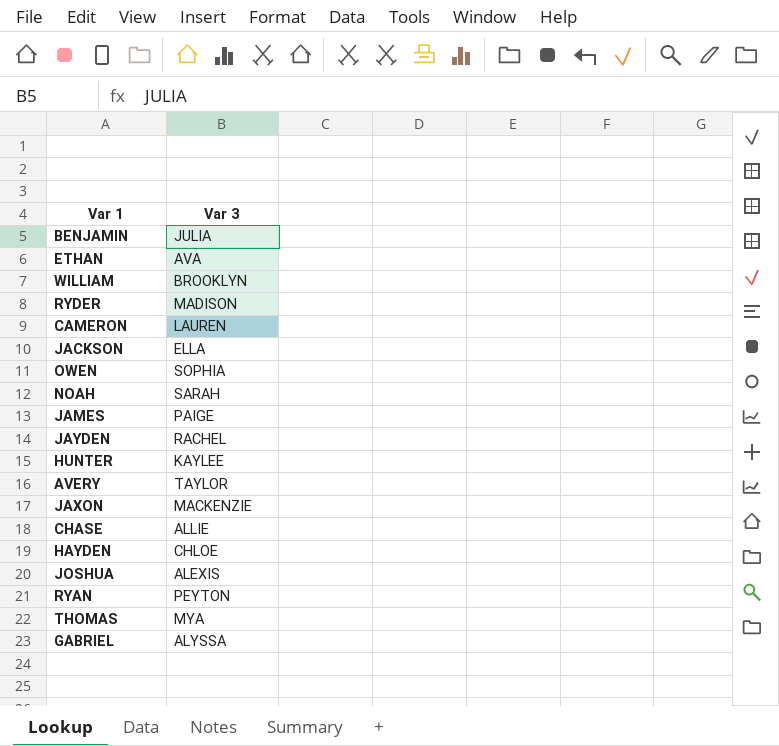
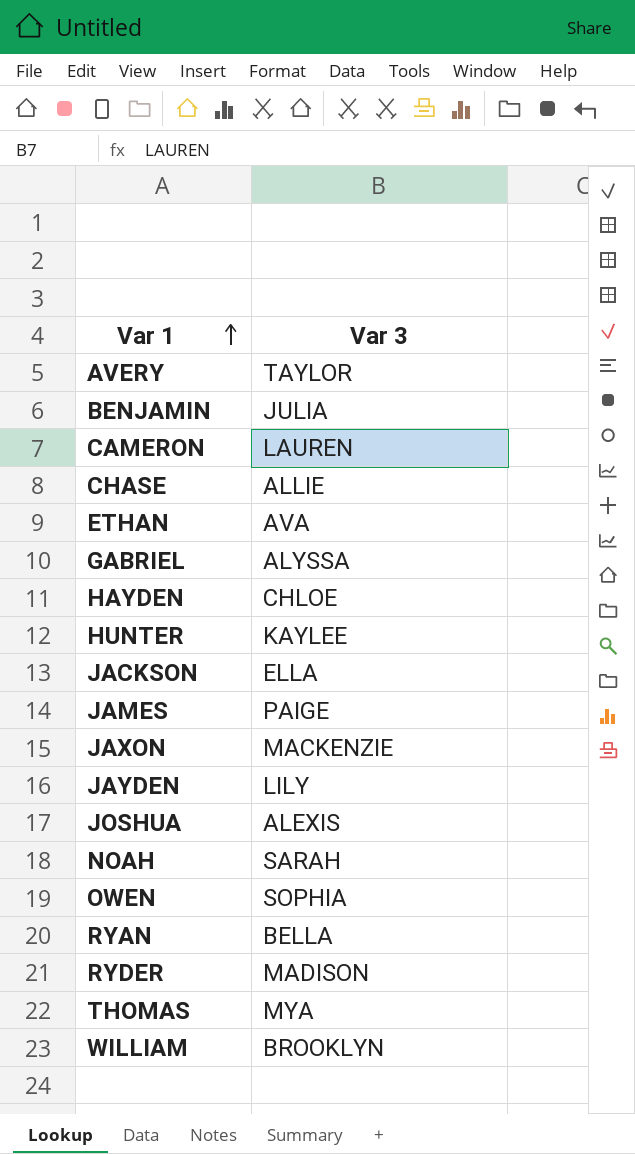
row order: none -> Var 1 ascending
JAYDEN | Var 3: RACHEL -> LILY
RYAN | Var 3: PEYTON -> BELLA

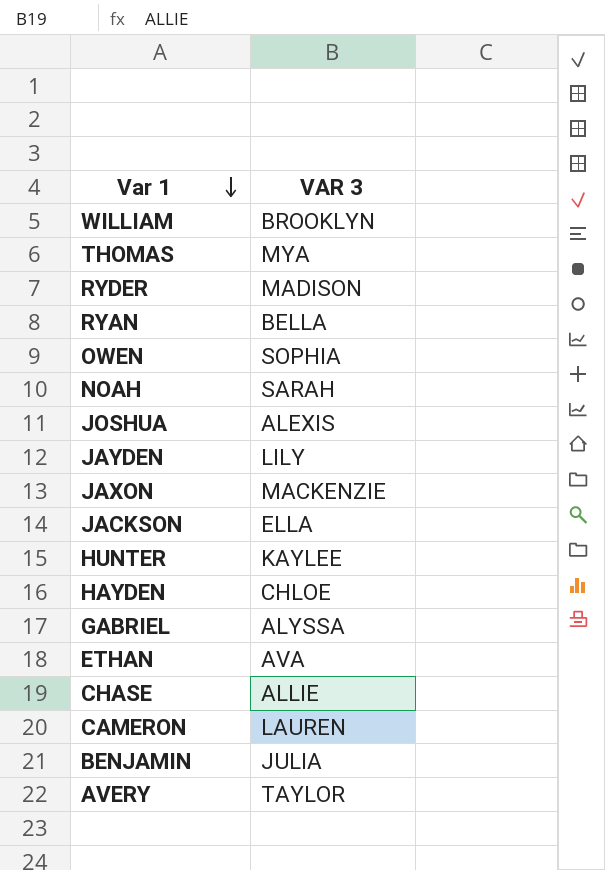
row order: Var 1 ascending -> Var 1 descending
column name: Var 3 -> VAR 3
row JAMES: PAIGE -> none

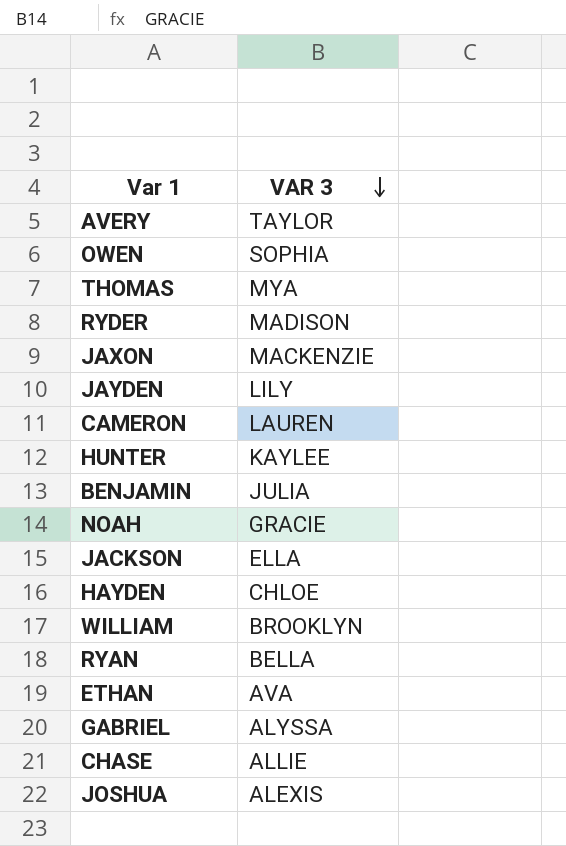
row order: Var 1 descending -> VAR 3 descending
NOAH | VAR 3: SARAH -> GRACIE

